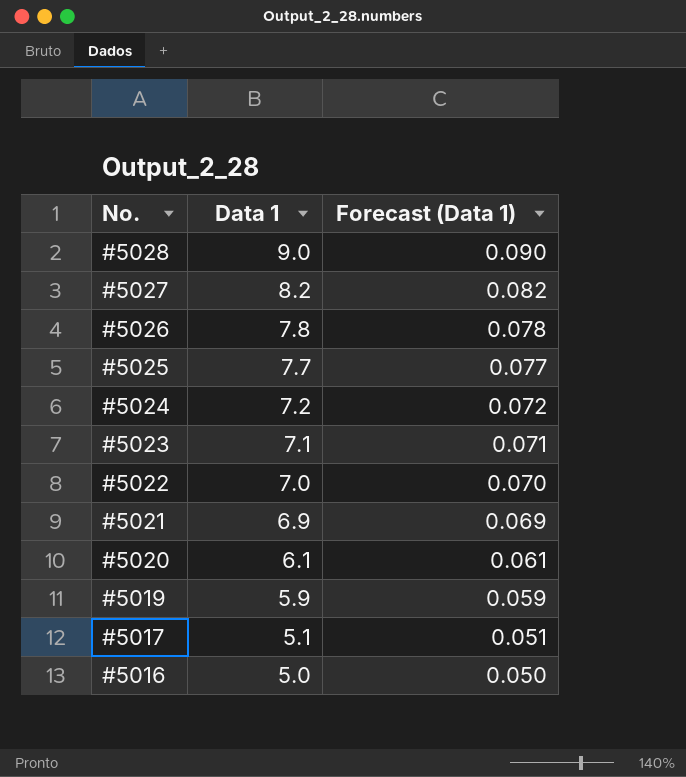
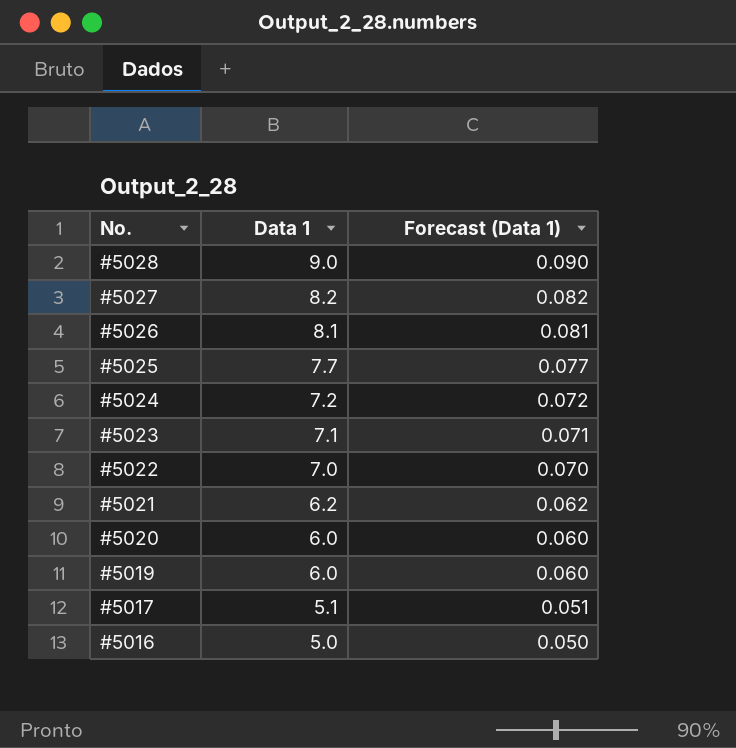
#5026 | Data 1: 7.8 -> 8.1
#5026 | Forecast (Data 1): 0.078 -> 0.081
#5021 | Data 1: 6.9 -> 6.2
#5021 | Forecast (Data 1): 0.069 -> 0.062
#5020 | Data 1: 6.1 -> 6.0
#5020 | Forecast (Data 1): 0.061 -> 0.060
#5019 | Data 1: 5.9 -> 6.0
#5019 | Forecast (Data 1): 0.059 -> 0.060

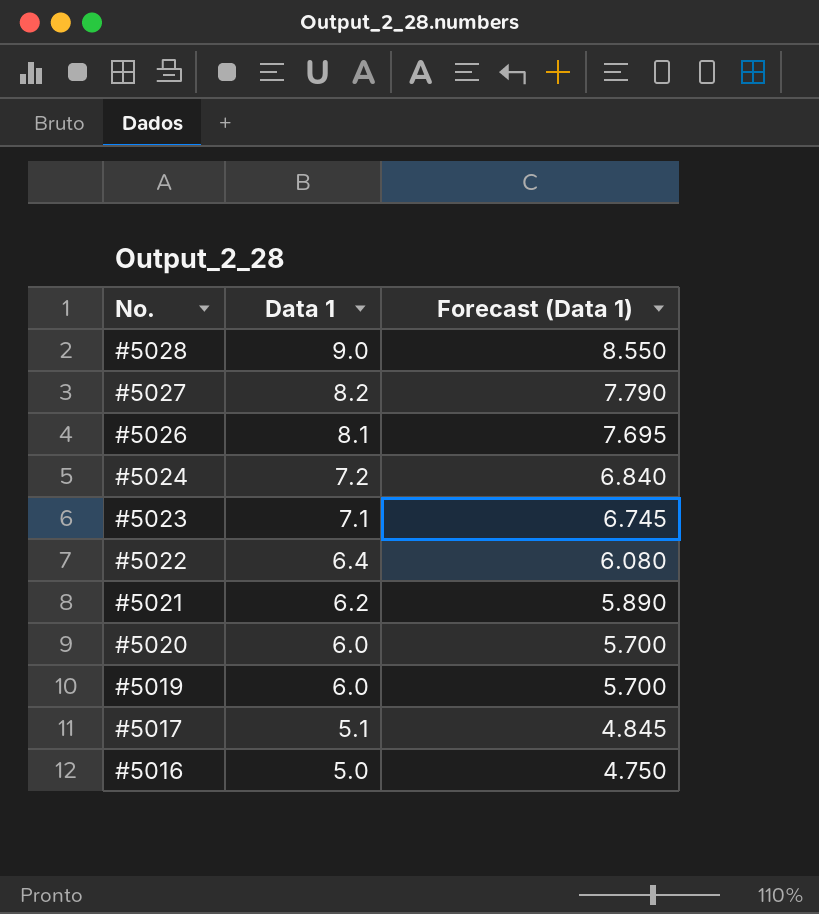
column Forecast (Data 1) | formula: [Data 1] * 0.01 -> [Data 1] * 0.95
row #5025: 7.7 | 0.077 -> none
#5022 | Data 1: 7.0 -> 6.4

